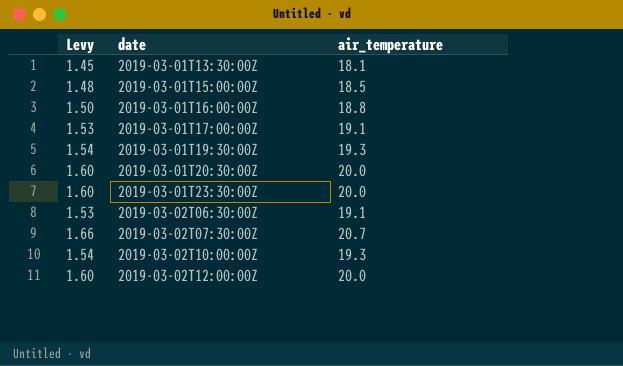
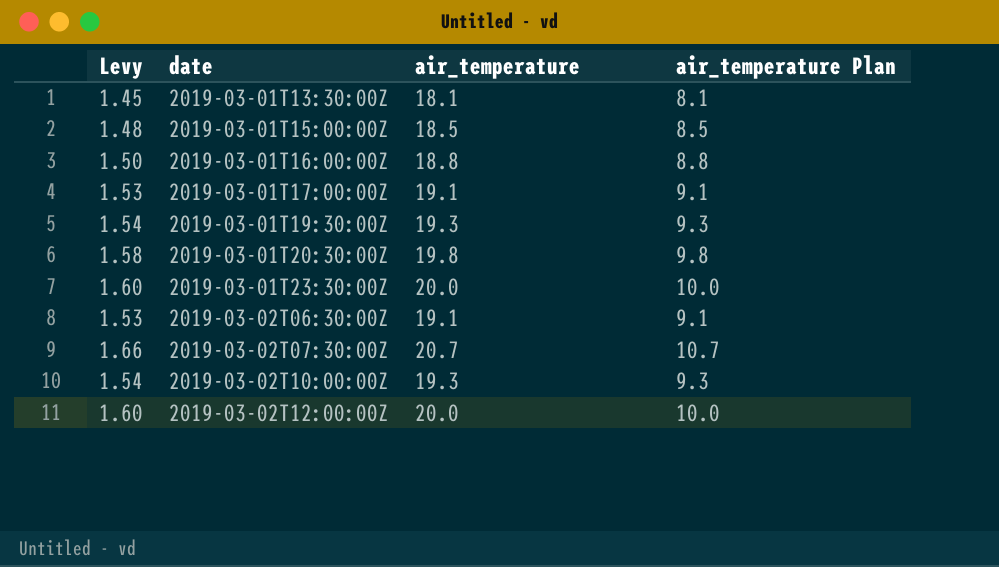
column air_temperature Plan | formula: none -> [air_temperature] - 10
2019-03-01T20:30:00Z | Levy: 1.60 -> 1.58
2019-03-01T20:30:00Z | air_temperature: 20.0 -> 19.8

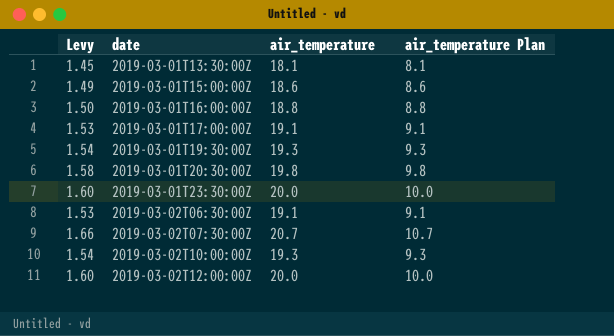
2019-03-01T15:00:00Z | Levy: 1.48 -> 1.49
2019-03-01T15:00:00Z | air_temperature: 18.5 -> 18.6
2019-03-01T15:00:00Z | air_temperature Plan: 8.5 -> 8.6

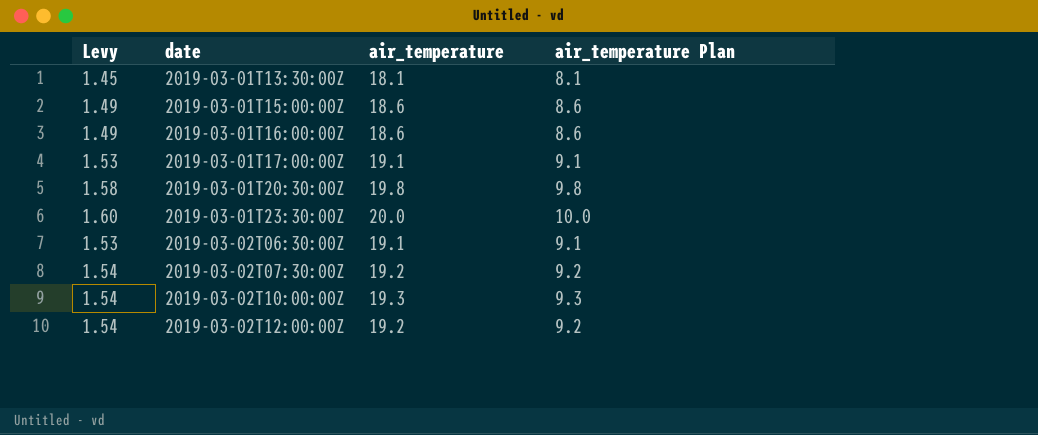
row 2019-03-01T19:30:00Z: 1.54 | 19.3 | 9.3 -> none
2019-03-01T16:00:00Z | Levy: 1.50 -> 1.49
2019-03-01T16:00:00Z | air_temperature: 18.8 -> 18.6
2019-03-01T16:00:00Z | air_temperature Plan: 8.8 -> 8.6
2019-03-02T07:30:00Z | Levy: 1.66 -> 1.54
2019-03-02T07:30:00Z | air_temperature: 20.7 -> 19.2
2019-03-02T07:30:00Z | air_temperature Plan: 10.7 -> 9.2
2019-03-02T12:00:00Z | Levy: 1.60 -> 1.54
2019-03-02T12:00:00Z | air_temperature: 20.0 -> 19.2
2019-03-02T12:00:00Z | air_temperature Plan: 10.0 -> 9.2

